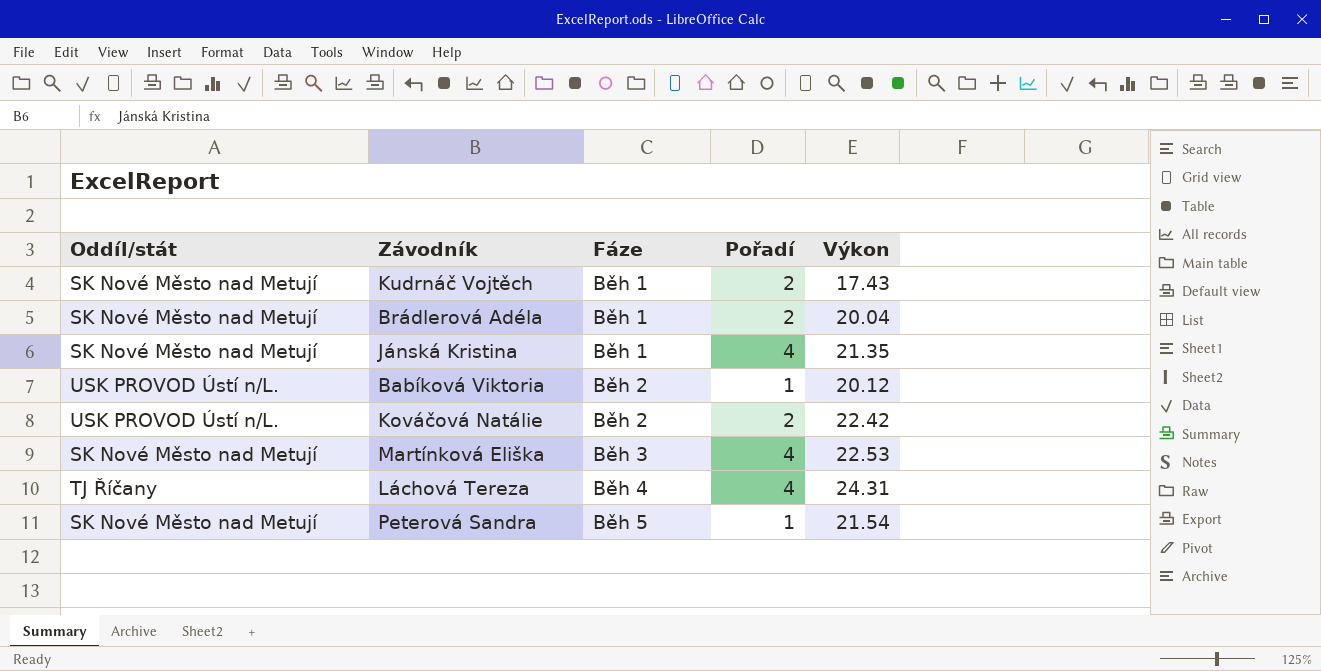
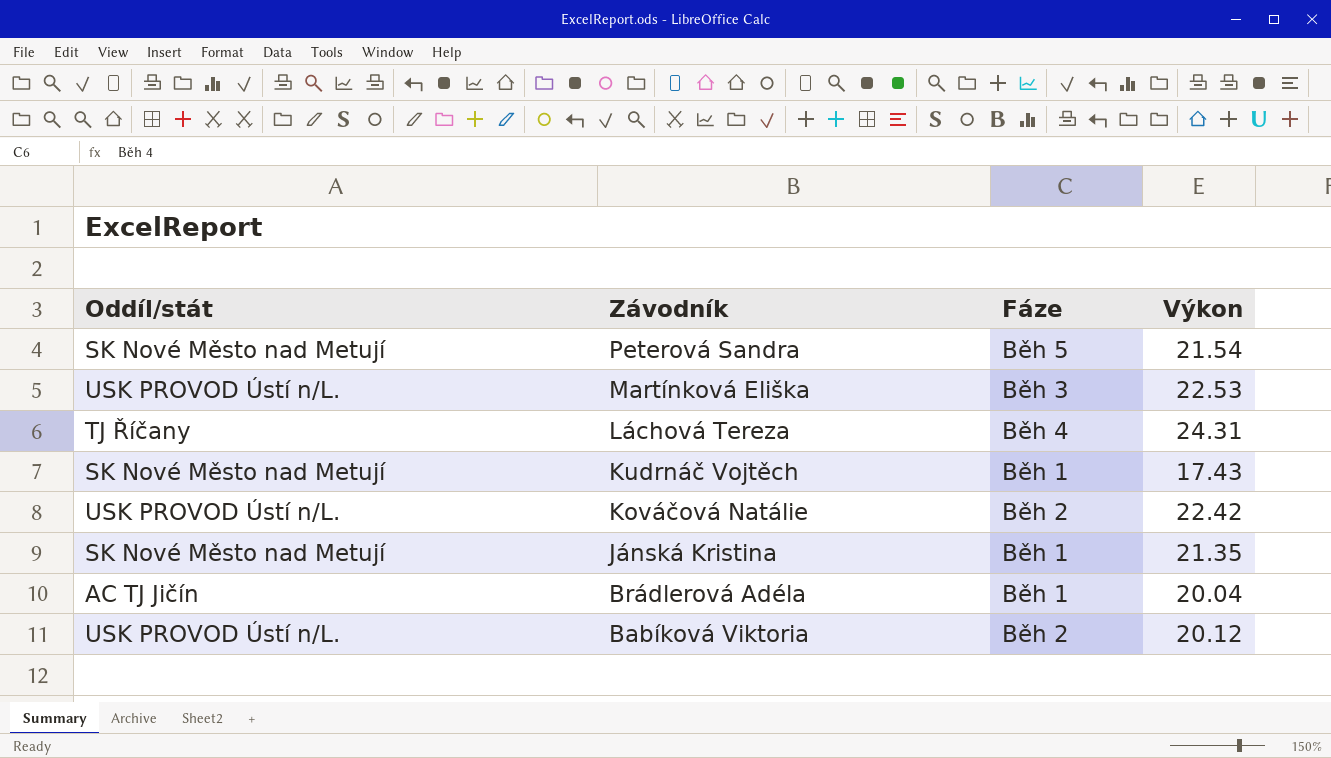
row order: Fáze ascending -> Závodník descending
column Pořadí | position: 4 -> none
Martínková Eliška | Oddíl/stát: SK Nové Město nad Metují -> USK PROVOD Ústí n/L.
Brádlerová Adéla | Oddíl/stát: SK Nové Město nad Metují -> AC TJ Jičín

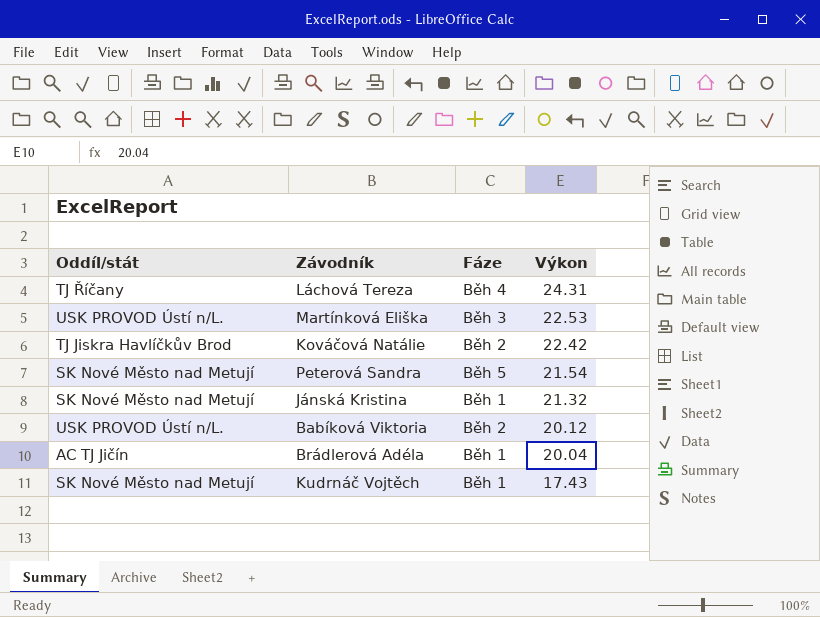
row order: Závodník descending -> Výkon descending
Kováčová Natálie | Oddíl/stát: USK PROVOD Ústí n/L. -> TJ Jiskra Havlíčkův Brod
Jánská Kristina | Výkon: 21.35 -> 21.32

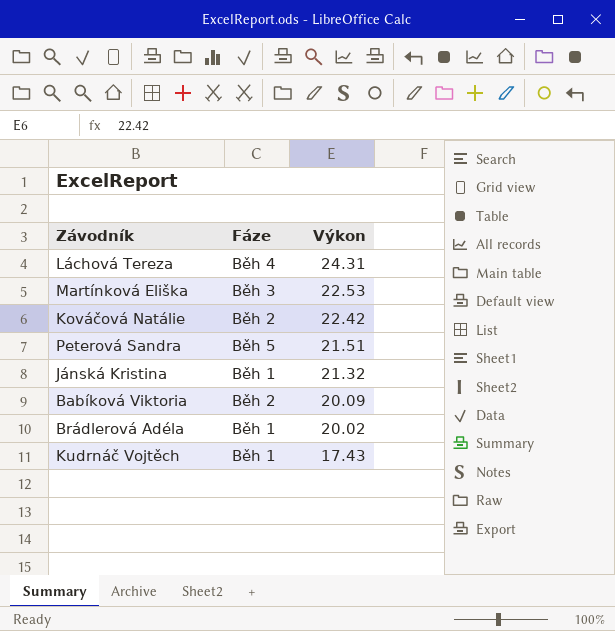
column Oddíl/stát | position: 1 -> none
Peterová Sandra | Výkon: 21.54 -> 21.51
Babíková Viktoria | Výkon: 20.12 -> 20.09
Brádlerová Adéla | Výkon: 20.04 -> 20.02

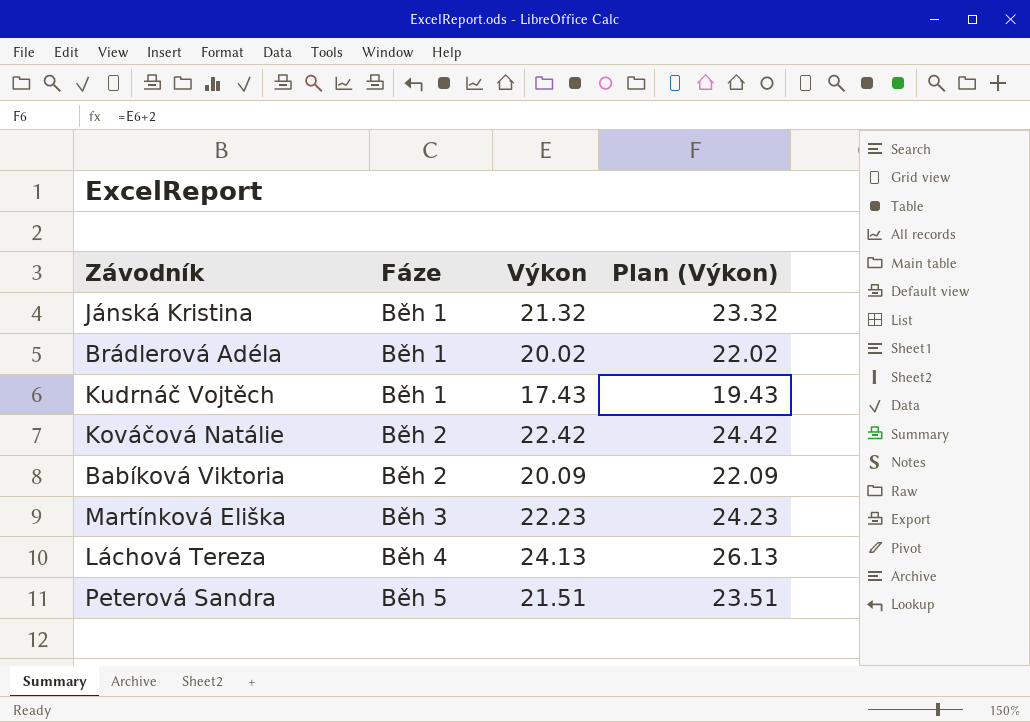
row order: Výkon descending -> Fáze ascending
column Plan (Výkon) | formula: none -> [Výkon] + 2
Martínková Eliška | Výkon: 22.53 -> 22.23
Láchová Tereza | Výkon: 24.31 -> 24.13

